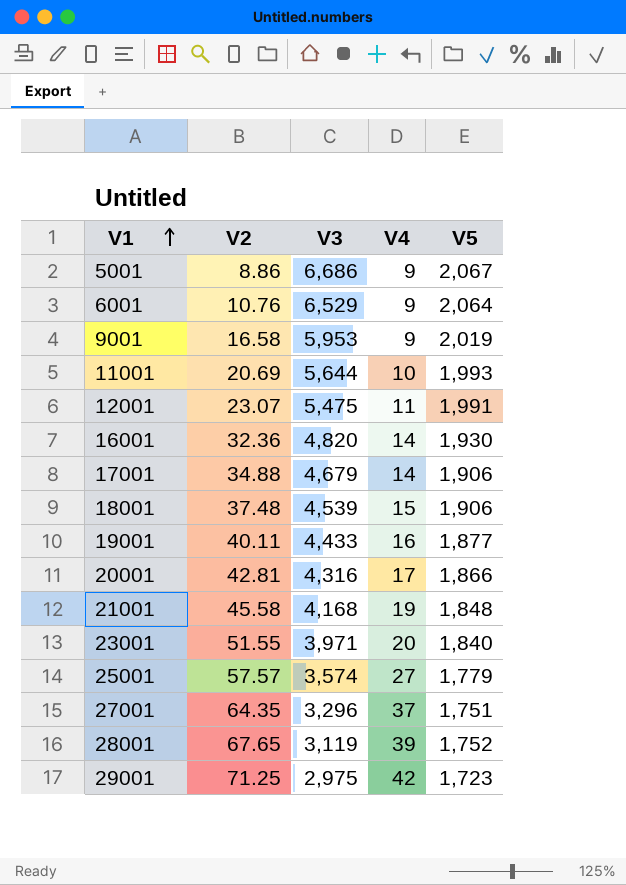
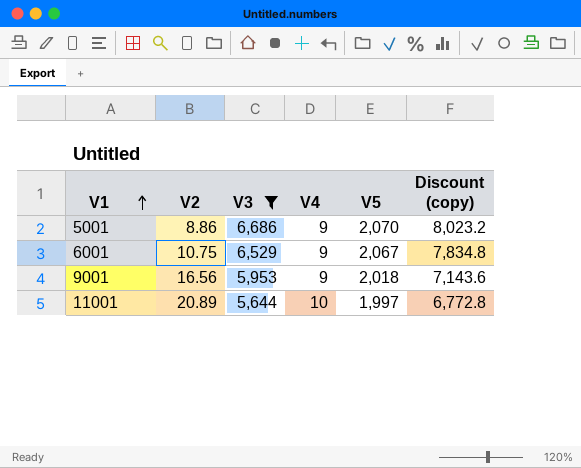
filter: none -> V3 >= 5,644
column Discount (copy) | formula: none -> [V3] * 1.2
5001 | V5: 2,067 -> 2,070
6001 | V2: 10.76 -> 10.75
6001 | V5: 2,064 -> 2,067
9001 | V2: 16.58 -> 16.56
9001 | V5: 2,019 -> 2,018
11001 | V2: 20.69 -> 20.89
11001 | V5: 1,993 -> 1,997

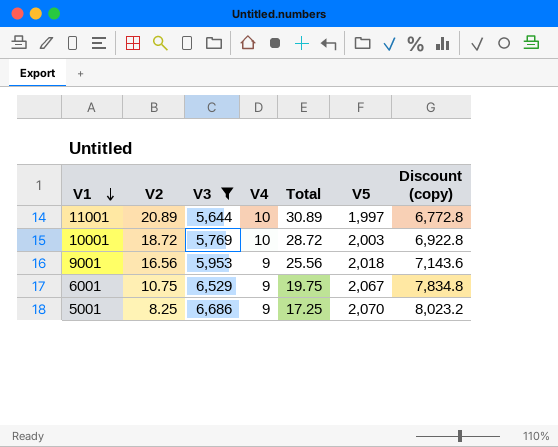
row order: V1 ascending -> V1 descending
column Total | formula: none -> [V2] + [V4]
row 10001: none -> 18.72 | 5,769 | 10 | 28.72 | 2,003 | 6,922.8
5001 | V2: 8.86 -> 8.25

